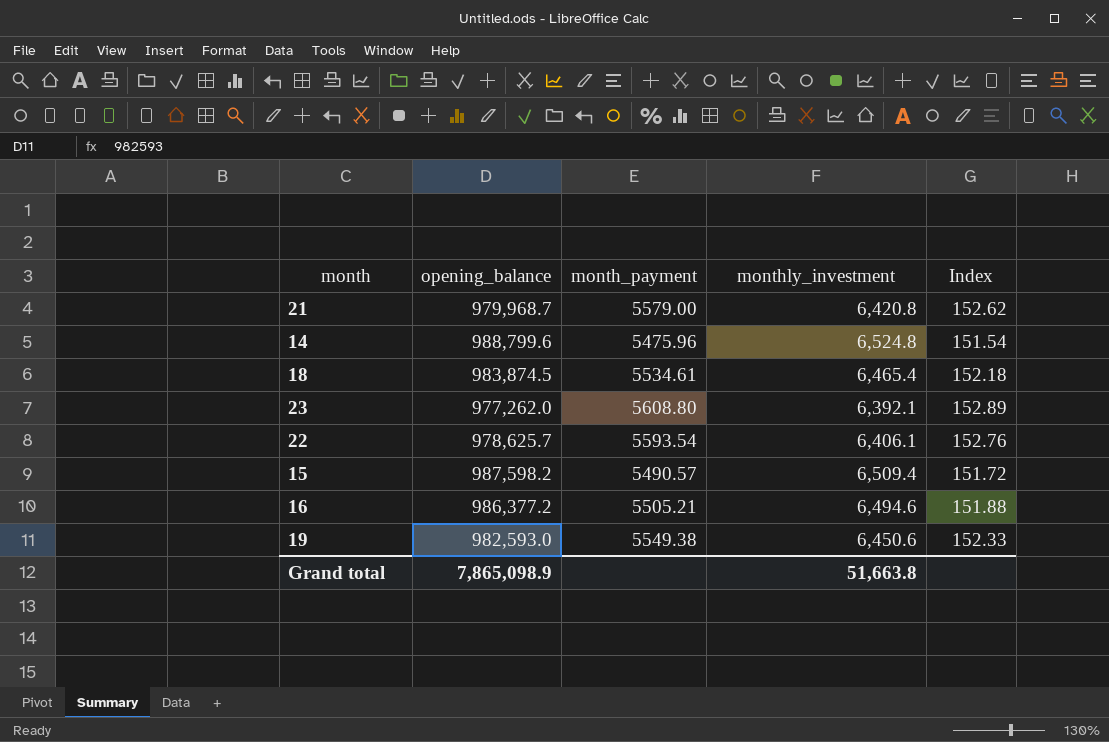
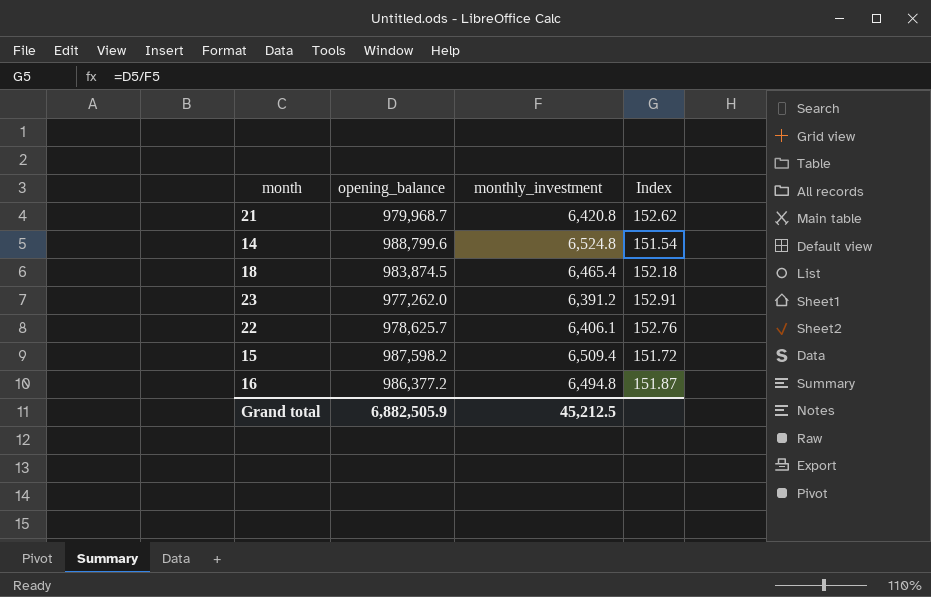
column month_payment | position: 3 -> none
row 19: 982,593.0 | 5549.38 | 6,450.6 | 152.33 -> none
23 | monthly_investment: 6,392.1 -> 6,391.2
23 | Index: 152.89 -> 152.91
16 | monthly_investment: 6,494.6 -> 6,494.8
16 | Index: 151.88 -> 151.87
Grand total | opening_balance: 7,865,098.9 -> 6,882,505.9
Grand total | monthly_investment: 51,663.8 -> 45,212.5

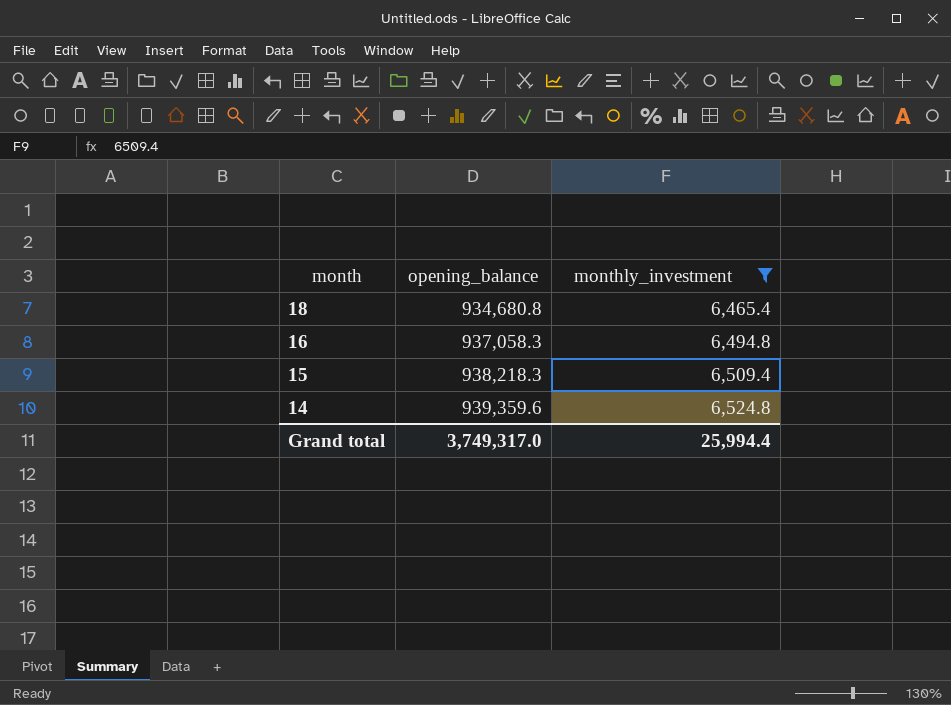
filter: none -> monthly_investment >= 6,465.4
row order: none -> month descending
column Index | formula: [opening_balance] / [monthly_investment] -> none
18 | opening_balance: 983,874.5 -> 934,680.8
16 | opening_balance: 986,377.2 -> 937,058.3
15 | opening_balance: 987,598.2 -> 938,218.3
14 | opening_balance: 988,799.6 -> 939,359.6
Grand total | opening_balance: 6,882,505.9 -> 3,749,317.0
Grand total | monthly_investment: 45,212.5 -> 25,994.4

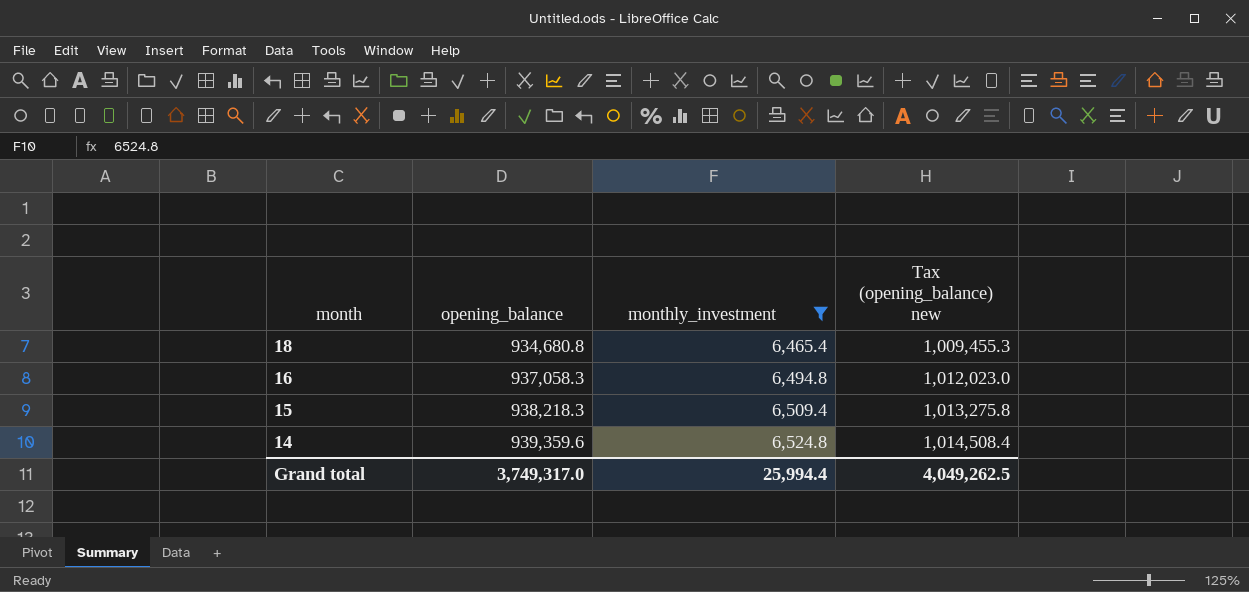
column Tax (opening_balance) new | formula: none -> [opening_balance] * 1.08

